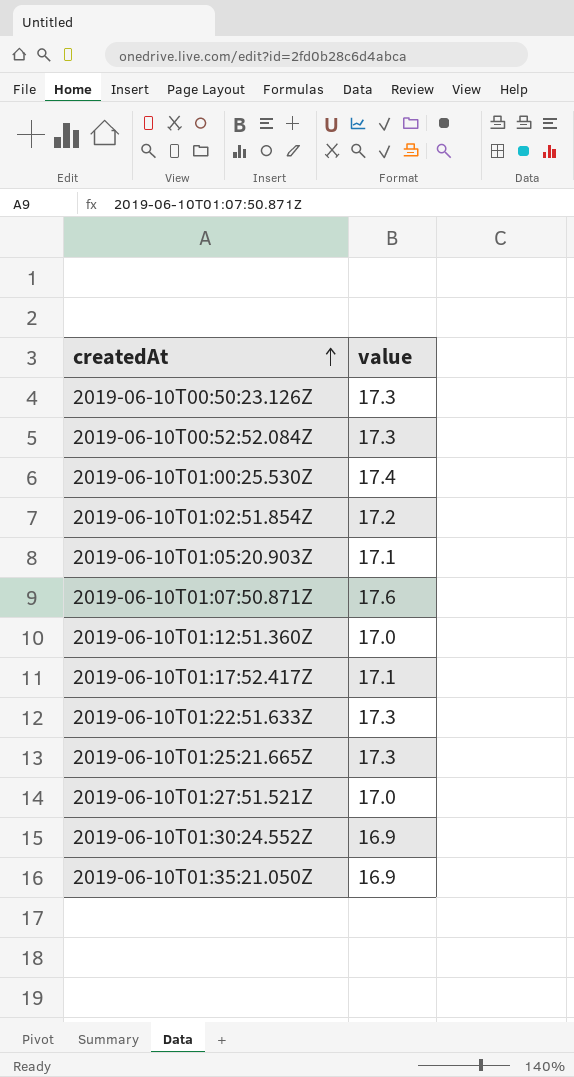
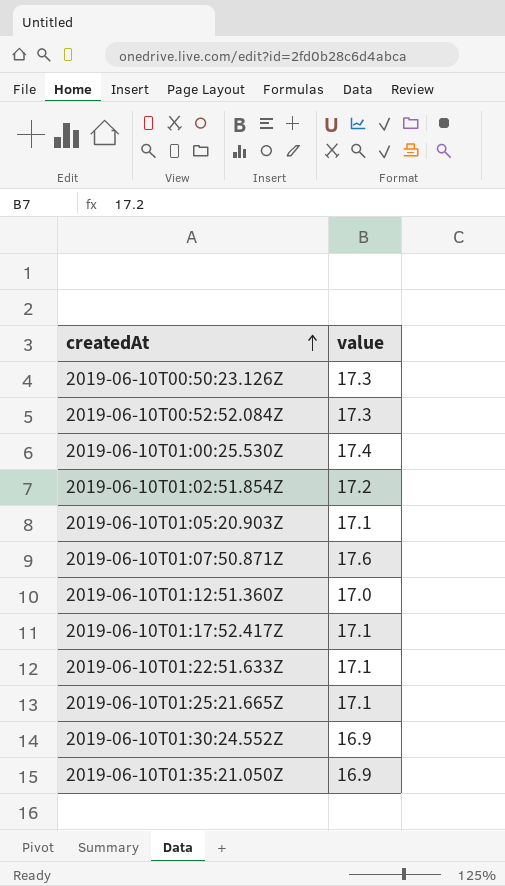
row 2019-06-10T01:27:51.521Z: 17.0 -> none
2019-06-10T01:22:51.633Z | value: 17.3 -> 17.1
2019-06-10T01:25:21.665Z | value: 17.3 -> 17.1

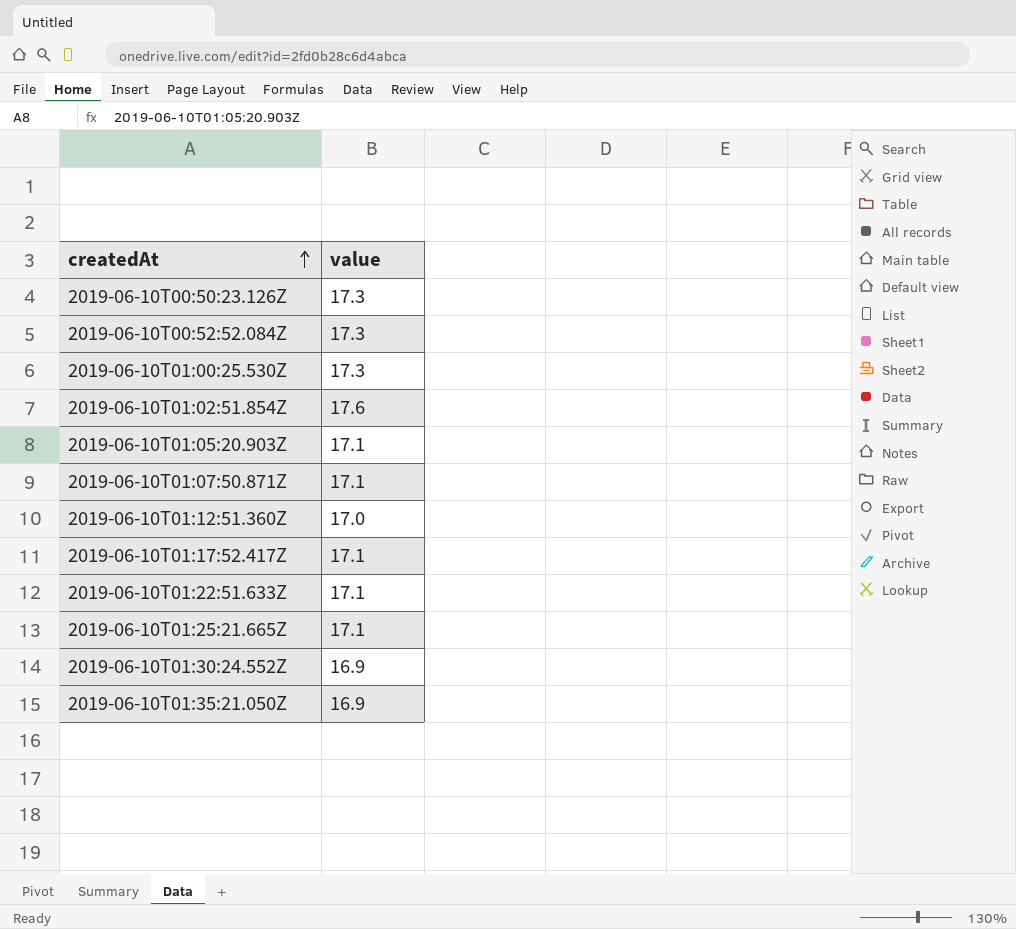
2019-06-10T01:00:25.530Z | value: 17.4 -> 17.3
2019-06-10T01:02:51.854Z | value: 17.2 -> 17.6
2019-06-10T01:07:50.871Z | value: 17.6 -> 17.1

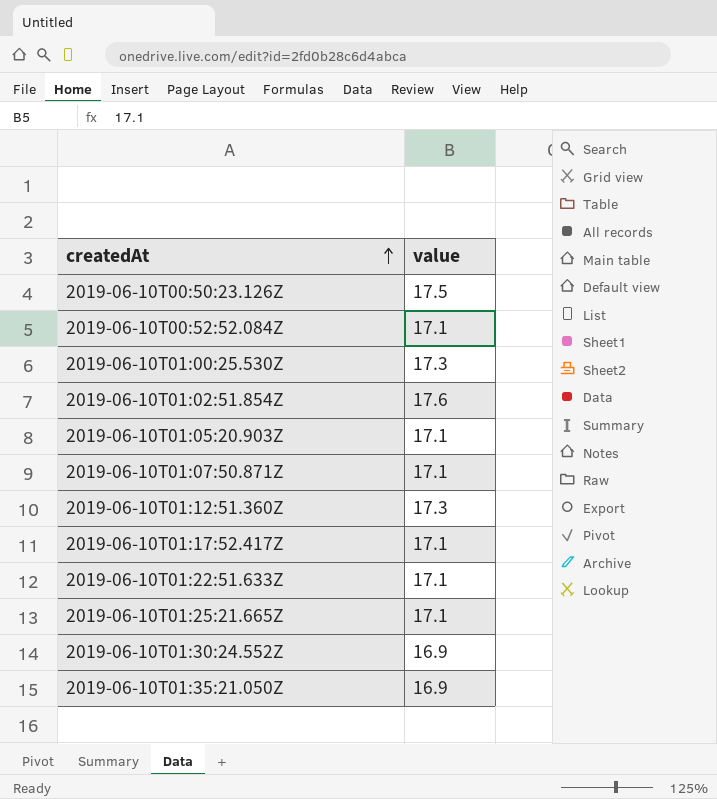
2019-06-10T00:50:23.126Z | value: 17.3 -> 17.5
2019-06-10T00:52:52.084Z | value: 17.3 -> 17.1
2019-06-10T01:12:51.360Z | value: 17.0 -> 17.3

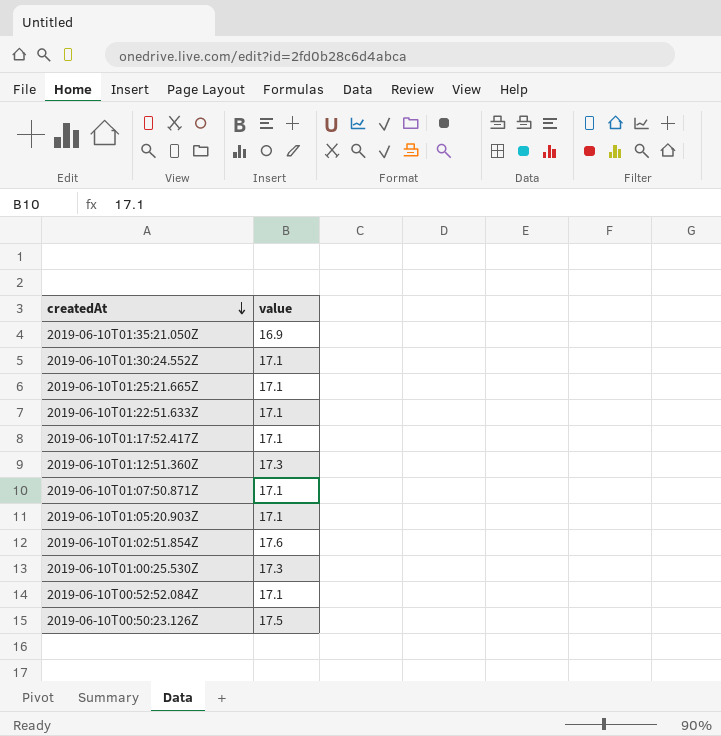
row order: createdAt ascending -> createdAt descending
2019-06-10T01:30:24.552Z | value: 16.9 -> 17.1

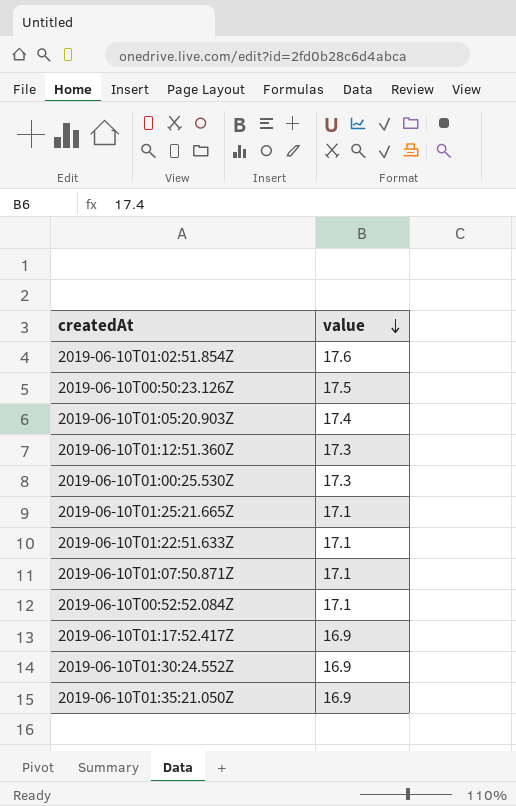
row order: createdAt descending -> value descending
2019-06-10T01:05:20.903Z | value: 17.1 -> 17.4
2019-06-10T01:17:52.417Z | value: 17.1 -> 16.9
2019-06-10T01:30:24.552Z | value: 17.1 -> 16.9

